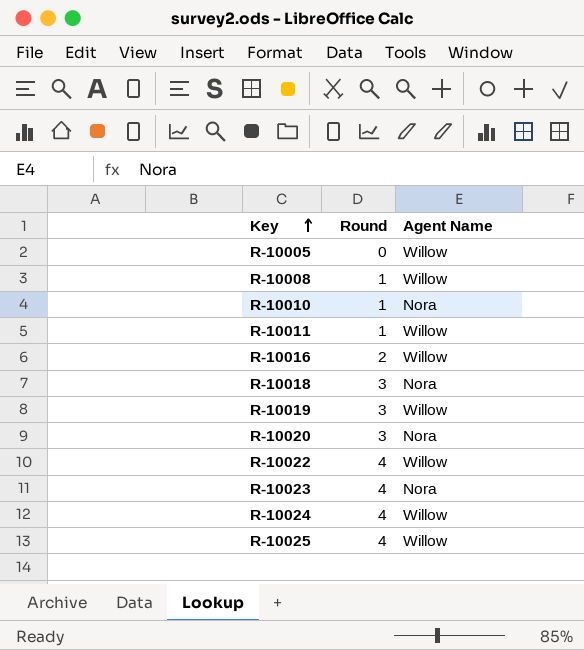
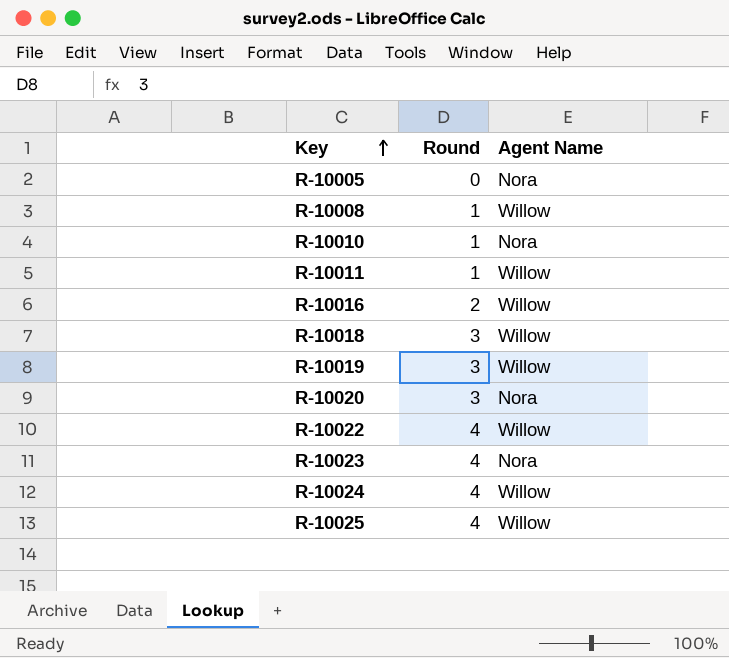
R-10005 | Agent Name: Willow -> Nora
R-10018 | Agent Name: Nora -> Willow

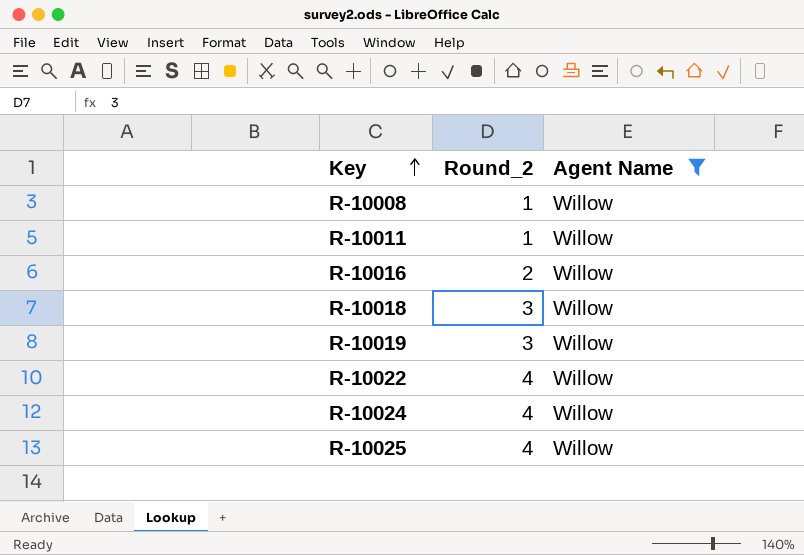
filter: none -> Agent Name = Willow
column name: Round -> Round_2

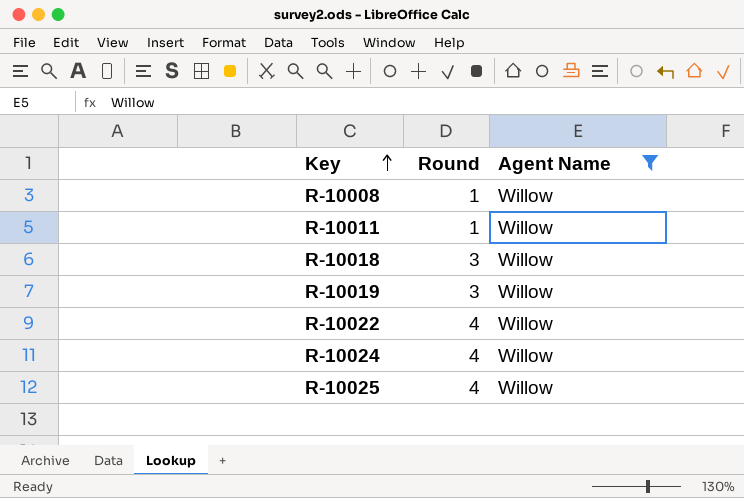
column name: Round_2 -> Round
row R-10016: 2 | Willow -> none

